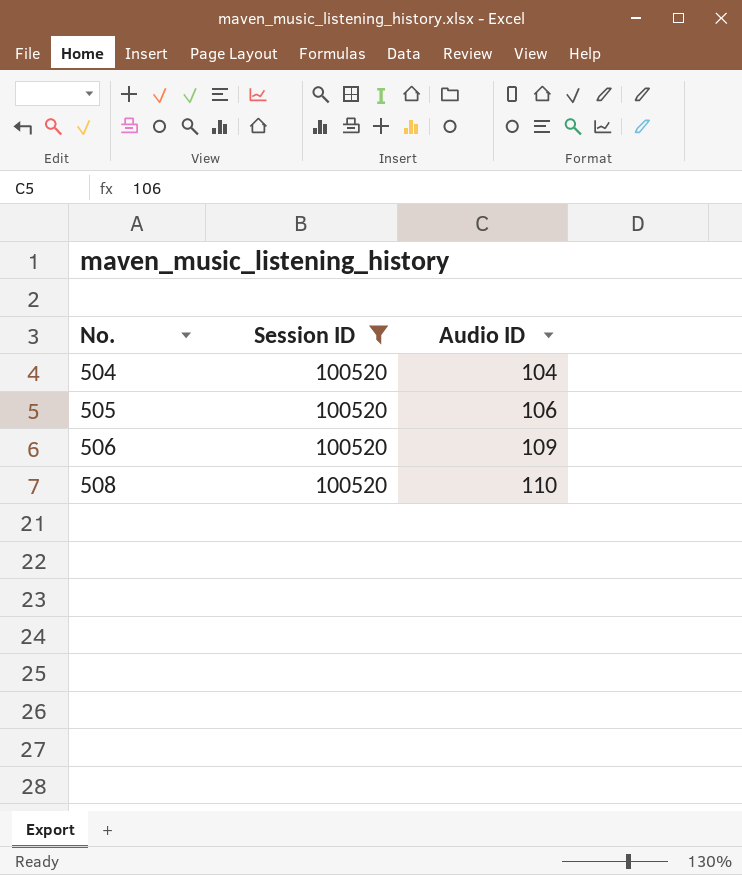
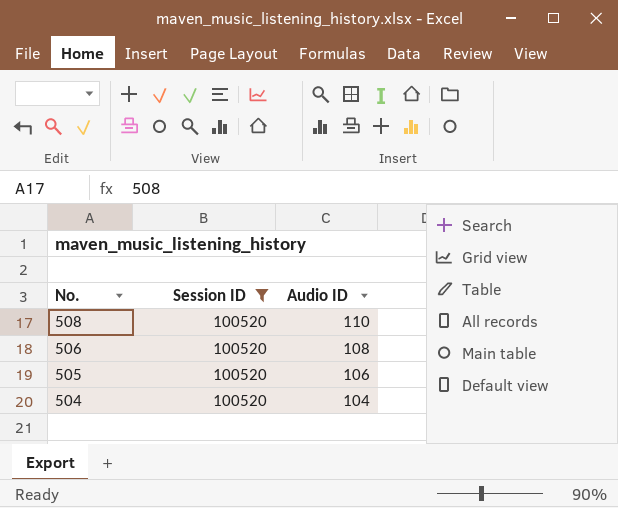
row order: No. ascending -> No. descending
506 | Audio ID: 109 -> 108

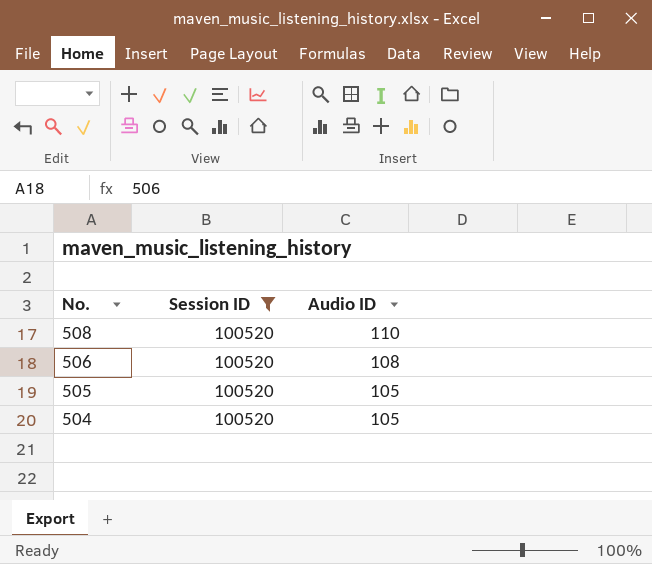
505 | Audio ID: 106 -> 105
504 | Audio ID: 104 -> 105

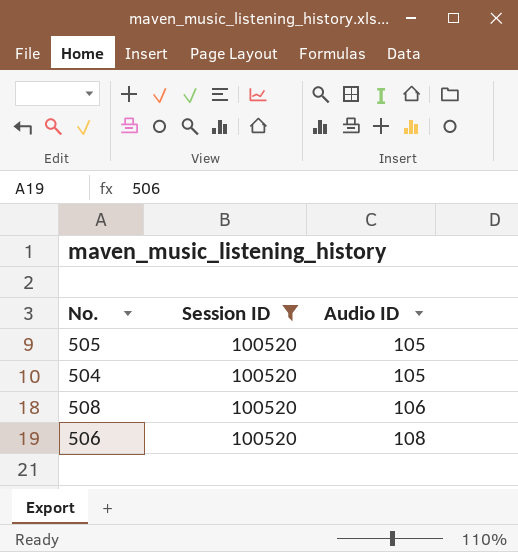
row order: No. descending -> Audio ID ascending
508 | Audio ID: 110 -> 106

